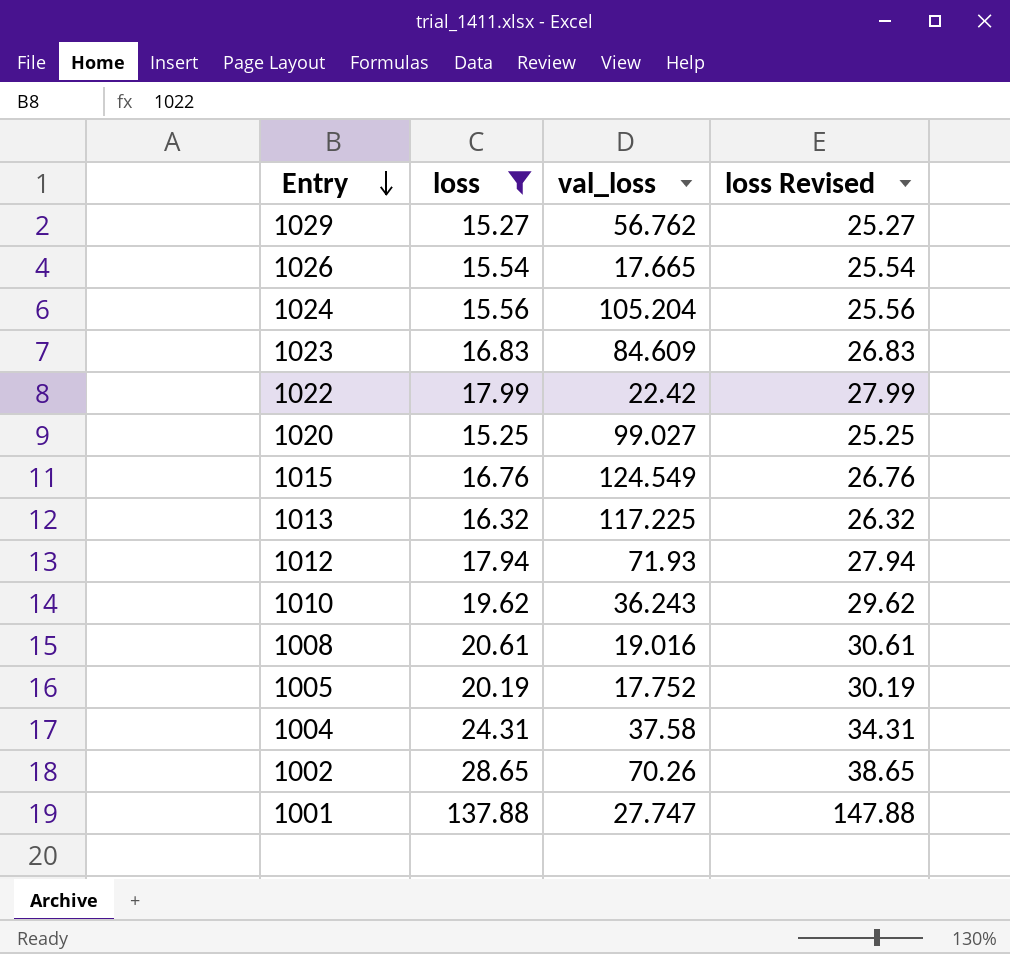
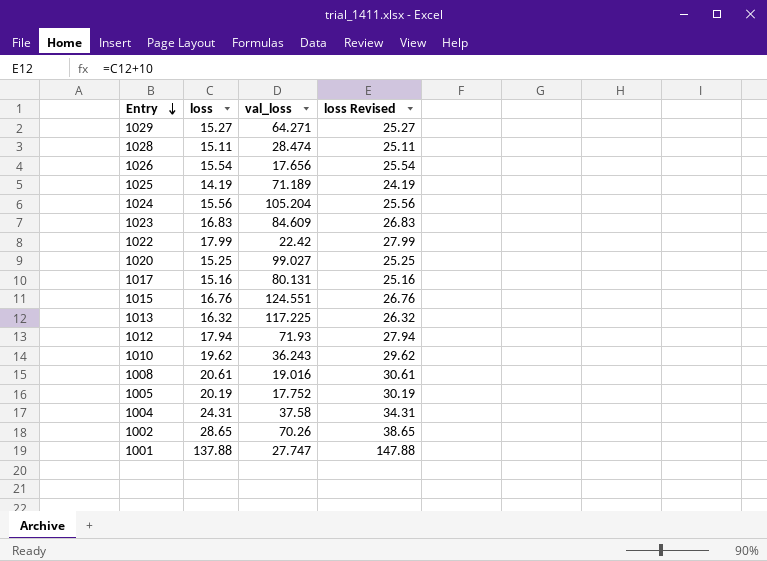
filter: loss >= 15.25 -> none
1029 | val_loss: 56.762 -> 64.271
1026 | val_loss: 17.665 -> 17.656
1015 | val_loss: 124.549 -> 124.551

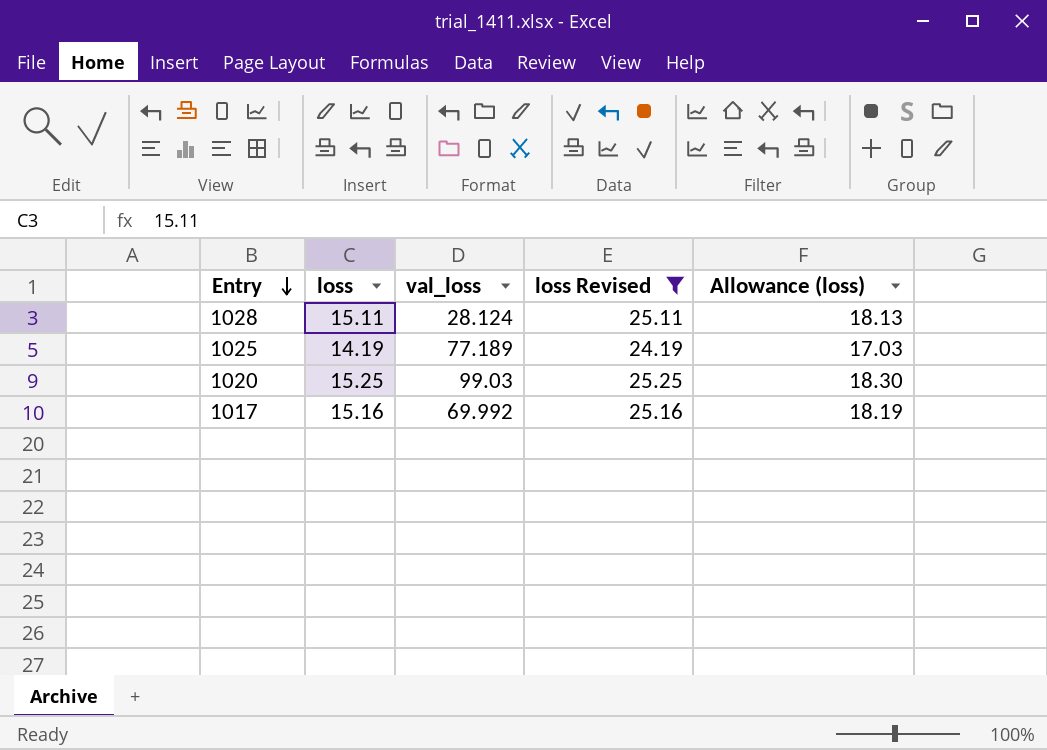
filter: none -> loss Revised <= 25.25
column Allowance (loss) | formula: none -> [loss] * 1.2
1028 | val_loss: 28.474 -> 28.124
1025 | val_loss: 71.189 -> 77.189
1020 | val_loss: 99.027 -> 99.03
1017 | val_loss: 80.131 -> 69.992

